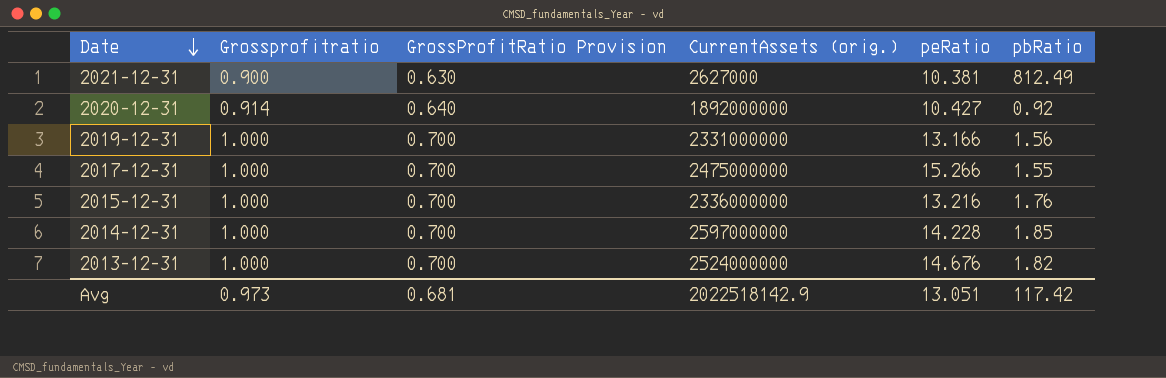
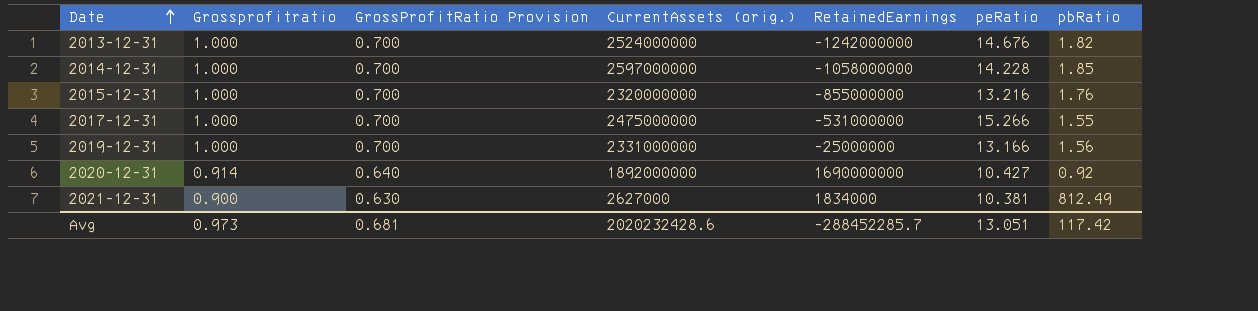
row order: Date descending -> Date ascending
column RetainedEarnings | position: none -> 5
2015-12-31 | CurrentAssets (orig.): 2336000000 -> 2320000000
Avg | CurrentAssets (orig.): 2022518142.9 -> 2020232428.6

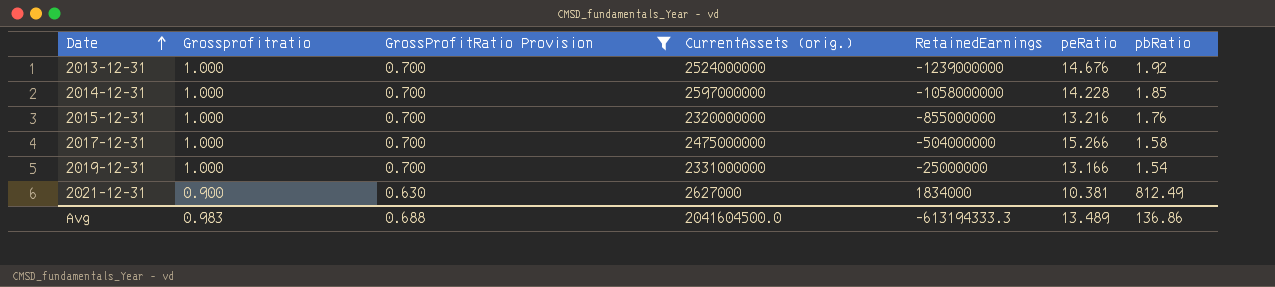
filter: none -> GrossProfitRatio Provision != 0.640
2013-12-31 | RetainedEarnings: -1242000000 -> -1239000000
2013-12-31 | pbRatio: 1.82 -> 1.92
2017-12-31 | RetainedEarnings: -531000000 -> -504000000
2017-12-31 | pbRatio: 1.55 -> 1.58
2019-12-31 | pbRatio: 1.56 -> 1.54
Avg | Grossprofitratio: 0.973 -> 0.983
Avg | GrossProfitRatio Provision: 0.681 -> 0.688
Avg | CurrentAssets (orig.): 2020232428.6 -> 2041604500.0
Avg | RetainedEarnings: -288452285.7 -> -613194333.3
Avg | peRatio: 13.051 -> 13.489
Avg | pbRatio: 117.42 -> 136.86

